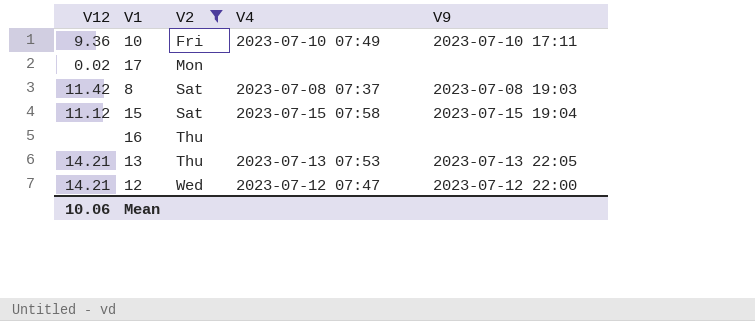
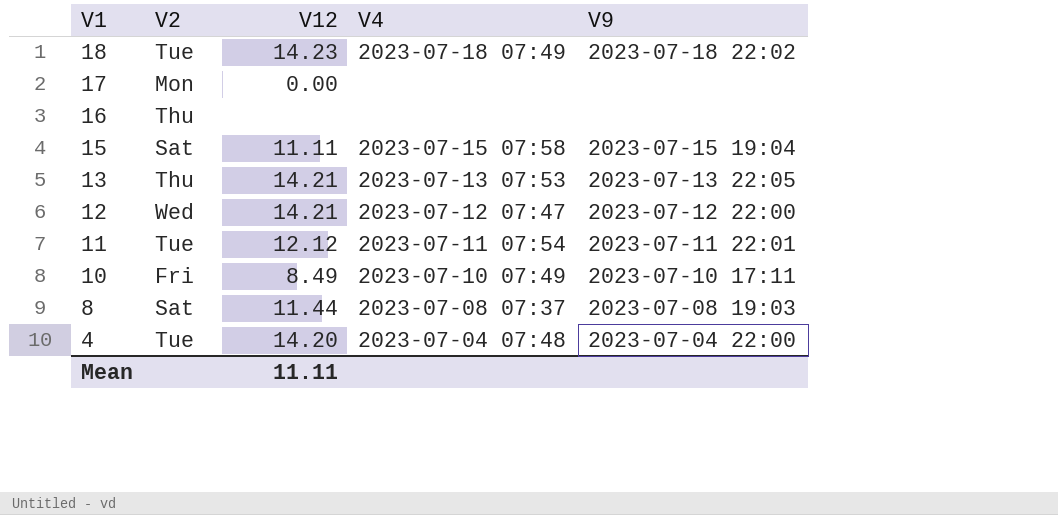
filter: V2 != Tue -> none
row order: V2 ascending -> V1 descending
column V12 | position: 1 -> 3
17 | V12: 0.02 -> 0.00
15 | V12: 11.12 -> 11.11
10 | V12: 9.36 -> 8.49
8 | V12: 11.42 -> 11.44
Mean | V12: 10.06 -> 11.11

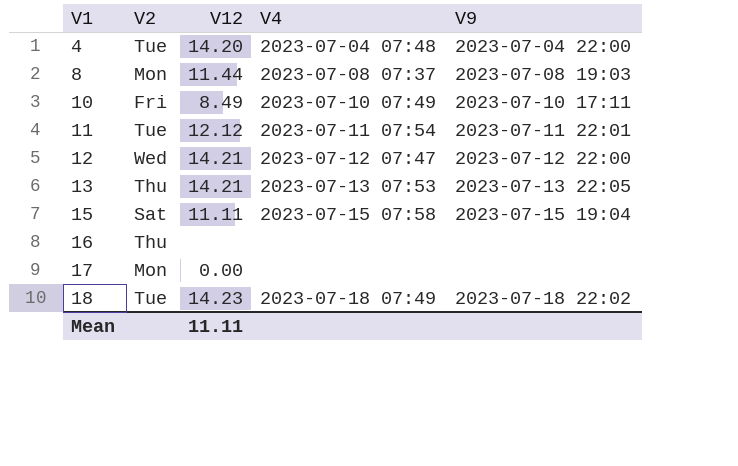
row order: V1 descending -> V1 ascending
8 | V2: Sat -> Mon

